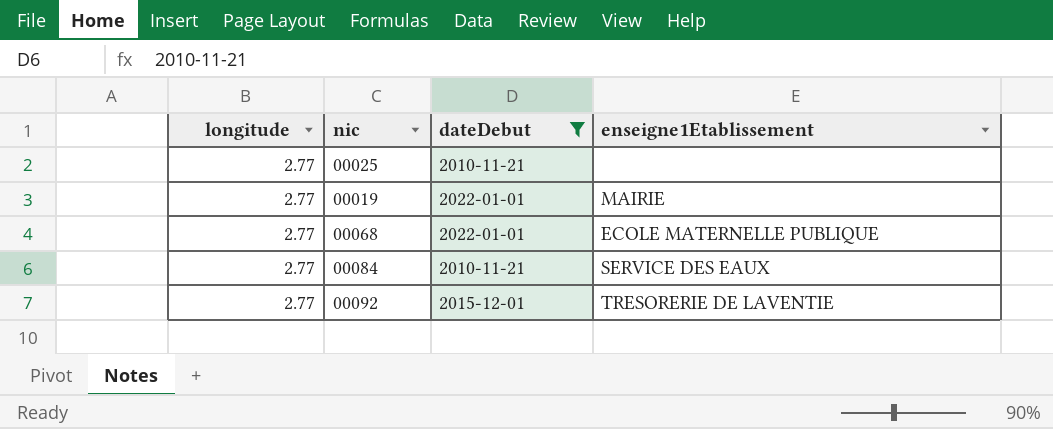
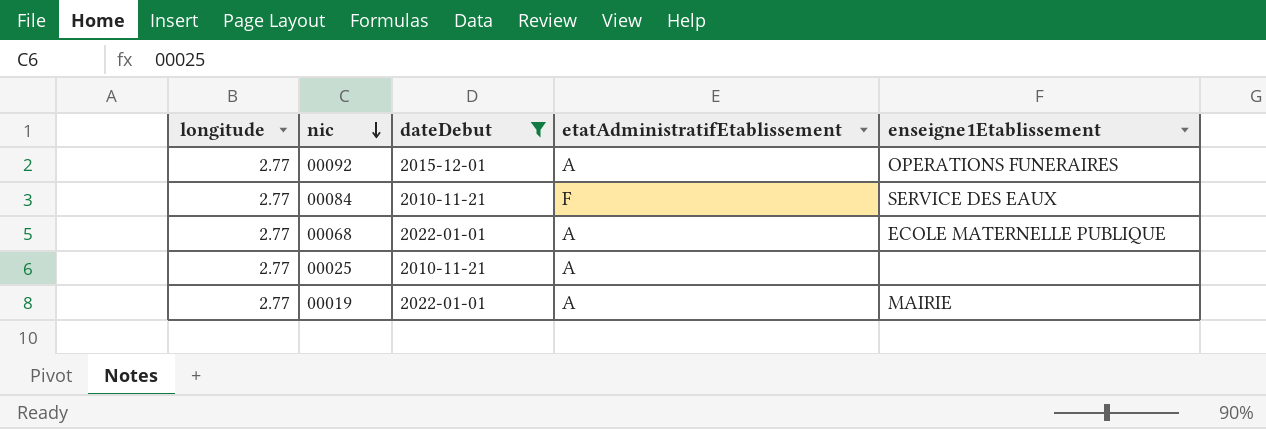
row order: none -> nic descending
column etatAdministratifEtablissement | position: none -> 4
00092 | enseigne1Etablissement: TRESORERIE DE LAVENTIE -> OPERATIONS FUNERAIRES

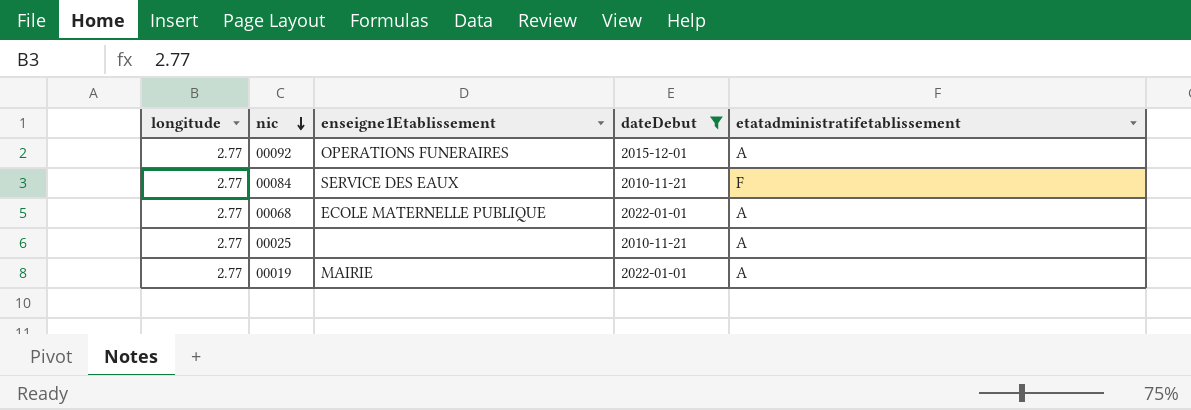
column enseigne1Etablissement | position: 5 -> 3
column name: etatAdministratifEtablissement -> etatadministratifetablissement

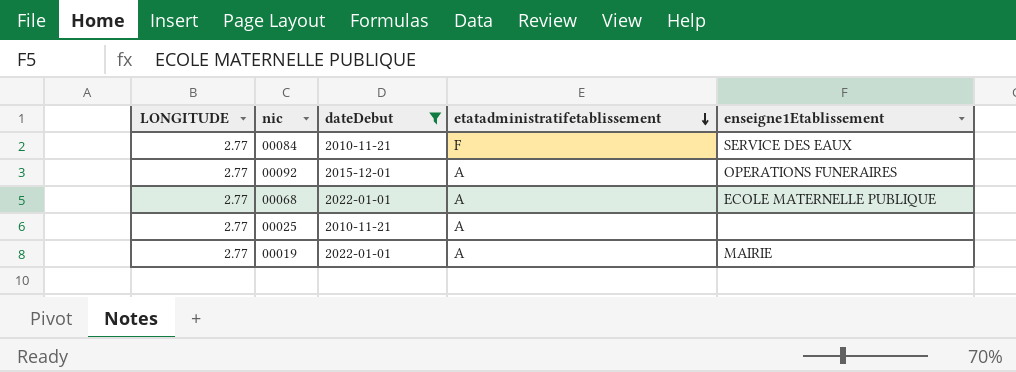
row order: nic descending -> etatadministratifetablissement descending
column name: longitude -> LONGITUDE
column enseigne1Etablissement | position: 3 -> 5

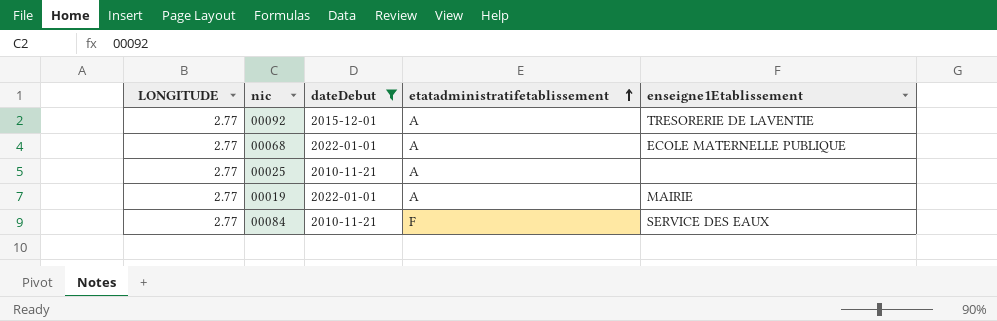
row order: etatadministratifetablissement descending -> etatadministratifetablissement ascending
00092 | enseigne1Etablissement: OPERATIONS FUNERAIRES -> TRESORERIE DE LAVENTIE

